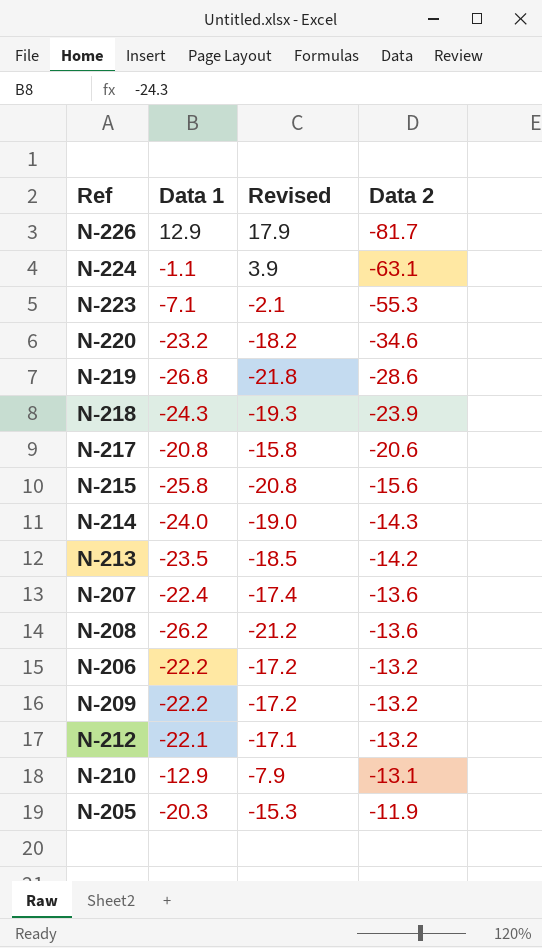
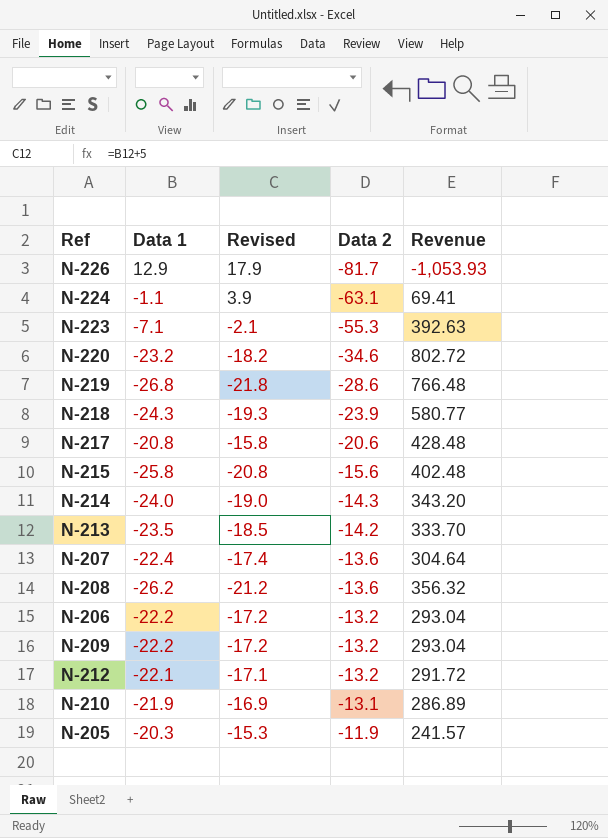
column Revenue | formula: none -> [Data 1] * [Data 2]
N-210 | Data 1: -12.9 -> -21.9
N-210 | Revised: -7.9 -> -16.9

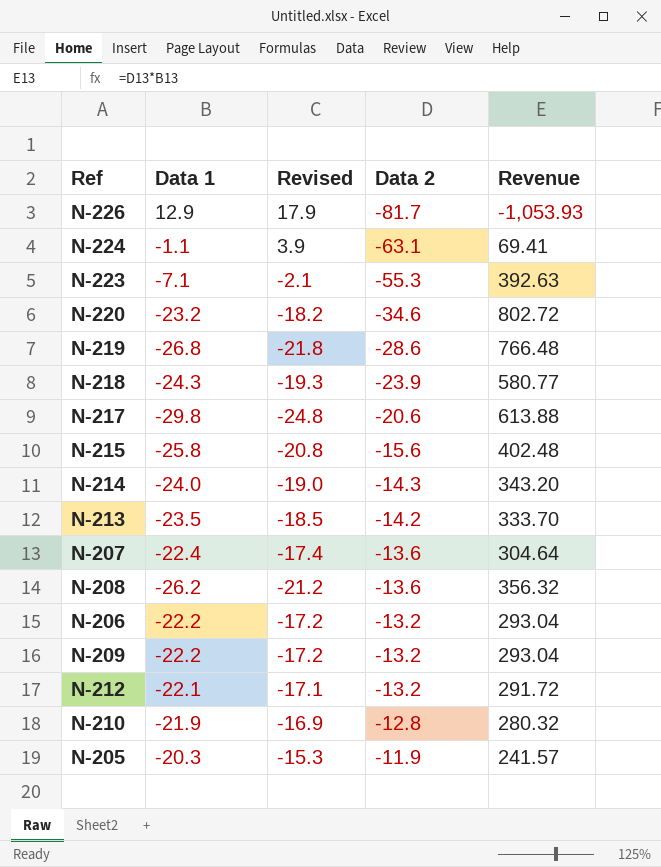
N-217 | Data 1: -20.8 -> -29.8
N-217 | Revised: -15.8 -> -24.8
N-217 | Revenue: 428.48 -> 613.88
N-210 | Data 2: -13.1 -> -12.8
N-210 | Revenue: 286.89 -> 280.32

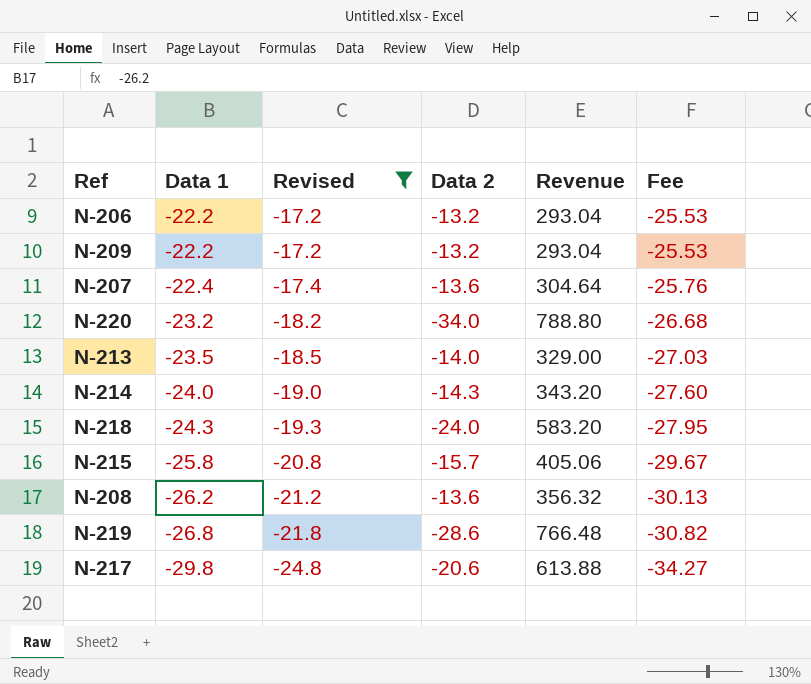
filter: none -> Revised <= -17.2
row order: Data 2 ascending -> Data 1 descending
column Fee | formula: none -> [Data 1] * 1.15
N-220 | Data 2: -34.6 -> -34.0
N-220 | Revenue: 802.72 -> 788.80
N-213 | Data 2: -14.2 -> -14.0
N-213 | Revenue: 333.70 -> 329.00
N-218 | Data 2: -23.9 -> -24.0
N-218 | Revenue: 580.77 -> 583.20
N-215 | Data 2: -15.6 -> -15.7
N-215 | Revenue: 402.48 -> 405.06

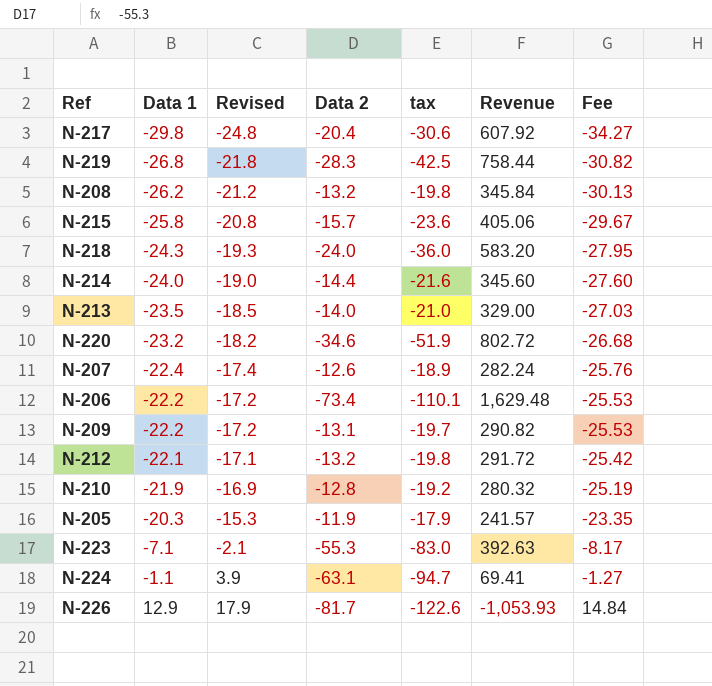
filter: Revised <= -17.2 -> none
row order: Data 1 descending -> Data 1 ascending
column tax | formula: none -> [Data 2] * 1.5
N-217 | Data 2: -20.6 -> -20.4
N-217 | Revenue: 613.88 -> 607.92
N-219 | Data 2: -28.6 -> -28.3
N-219 | Revenue: 766.48 -> 758.44
N-208 | Data 2: -13.6 -> -13.2
N-208 | Revenue: 356.32 -> 345.84
N-214 | Data 2: -14.3 -> -14.4
N-214 | Revenue: 343.20 -> 345.60
N-220 | Data 2: -34.0 -> -34.6
N-220 | Revenue: 788.80 -> 802.72
N-207 | Data 2: -13.6 -> -12.6
N-207 | Revenue: 304.64 -> 282.24
N-206 | Data 2: -13.2 -> -73.4
N-206 | Revenue: 293.04 -> 1,629.48
N-209 | Data 2: -13.2 -> -13.1
N-209 | Revenue: 293.04 -> 290.82

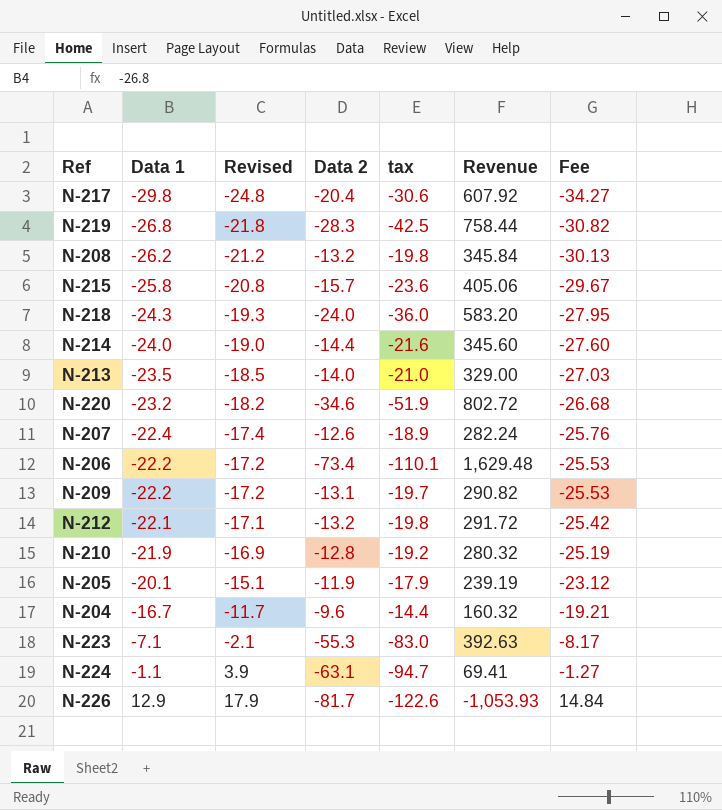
N-205 | Data 1: -20.3 -> -20.1
N-205 | Revised: -15.3 -> -15.1
N-205 | Revenue: 241.57 -> 239.19
N-205 | Fee: -23.35 -> -23.12
row N-204: none -> -16.7 | -11.7 | -9.6 | -14.4 | 160.32 | -19.21

